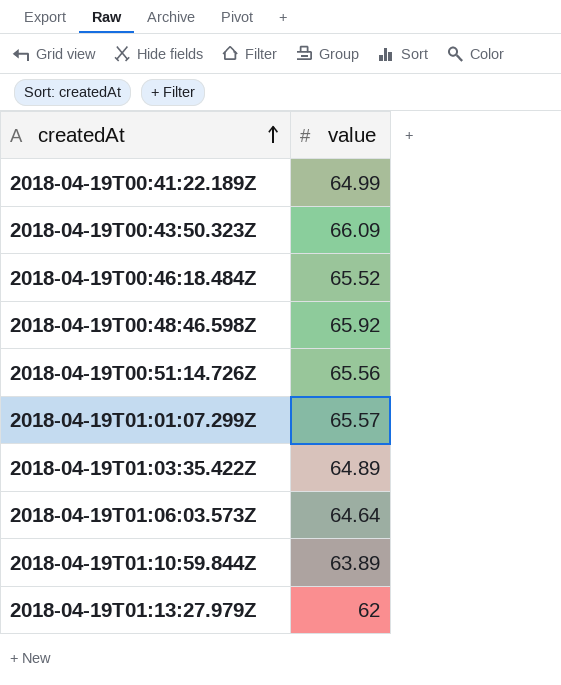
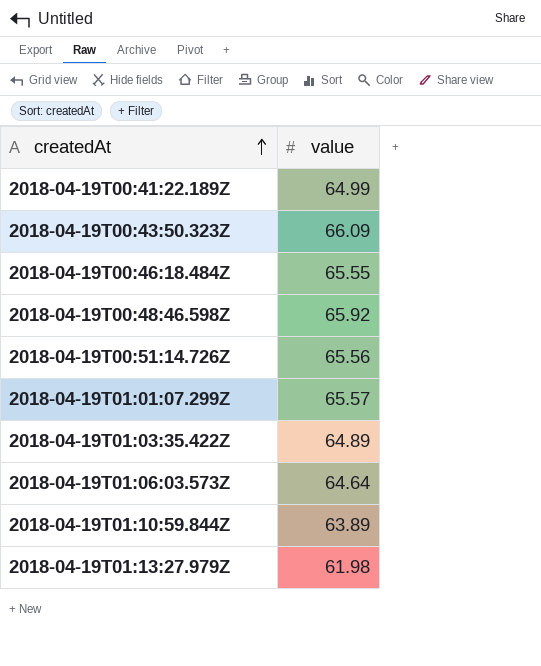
2018-04-19T00:46:18.484Z | value: 65.52 -> 65.55
2018-04-19T01:13:27.979Z | value: 62 -> 61.98

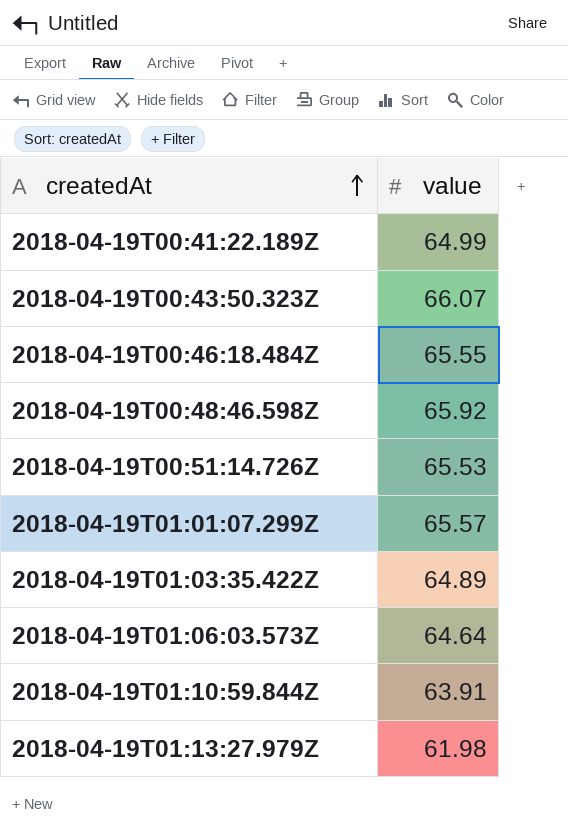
2018-04-19T00:43:50.323Z | value: 66.09 -> 66.07
2018-04-19T00:51:14.726Z | value: 65.56 -> 65.53
2018-04-19T01:10:59.844Z | value: 63.89 -> 63.91

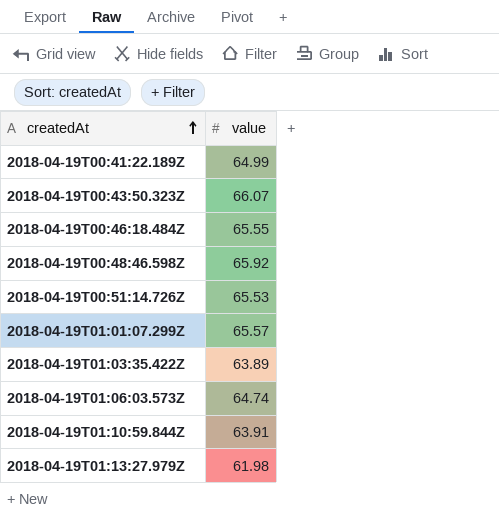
2018-04-19T01:03:35.422Z | value: 64.89 -> 63.89
2018-04-19T01:06:03.573Z | value: 64.64 -> 64.74

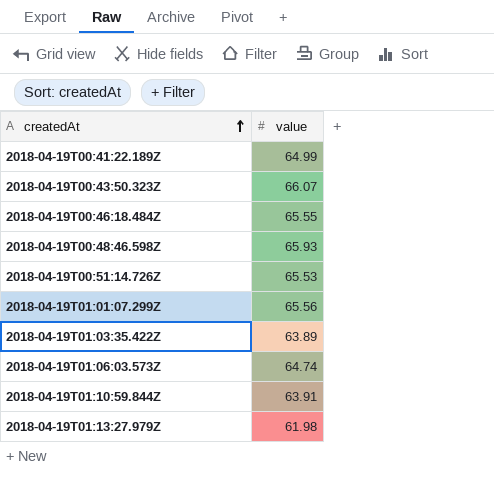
2018-04-19T00:48:46.598Z | value: 65.92 -> 65.93
2018-04-19T01:01:07.299Z | value: 65.57 -> 65.56

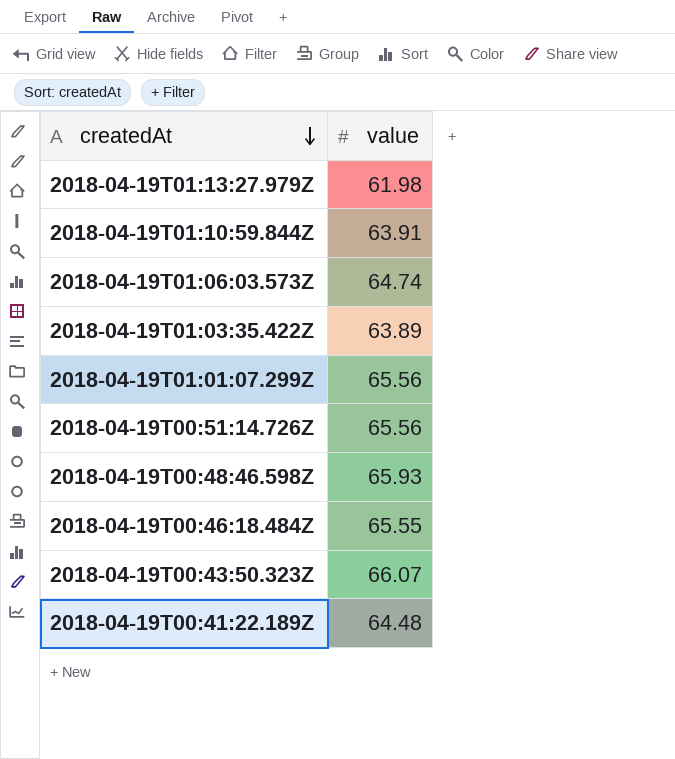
row order: createdAt ascending -> createdAt descending
2018-04-19T00:51:14.726Z | value: 65.53 -> 65.56
2018-04-19T00:41:22.189Z | value: 64.99 -> 64.48

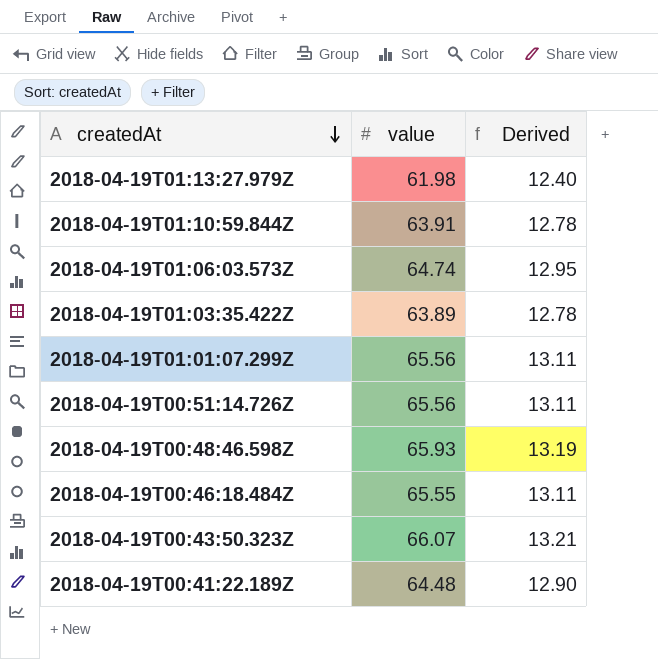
column Derived | formula: none -> [value] * 0.2

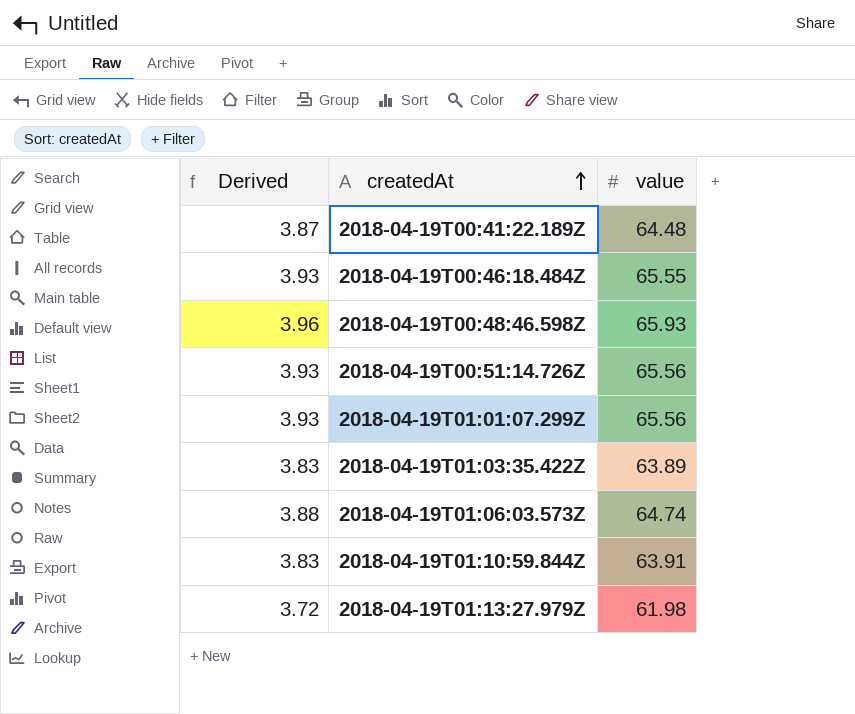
row order: createdAt descending -> createdAt ascending
column Derived | formula: [value] * 0.2 -> [value] * 0.06
column Derived | position: 3 -> 1
row 2018-04-19T00:43:50.323Z: 66.07 | 13.21 -> none

